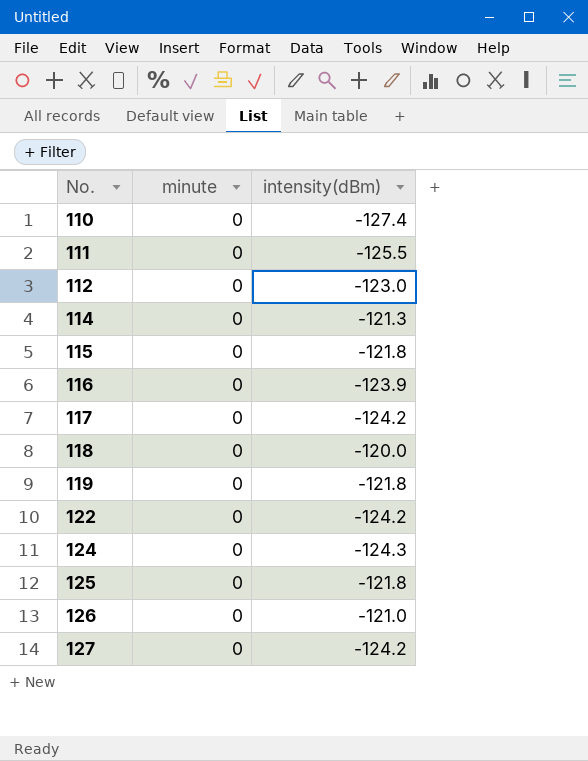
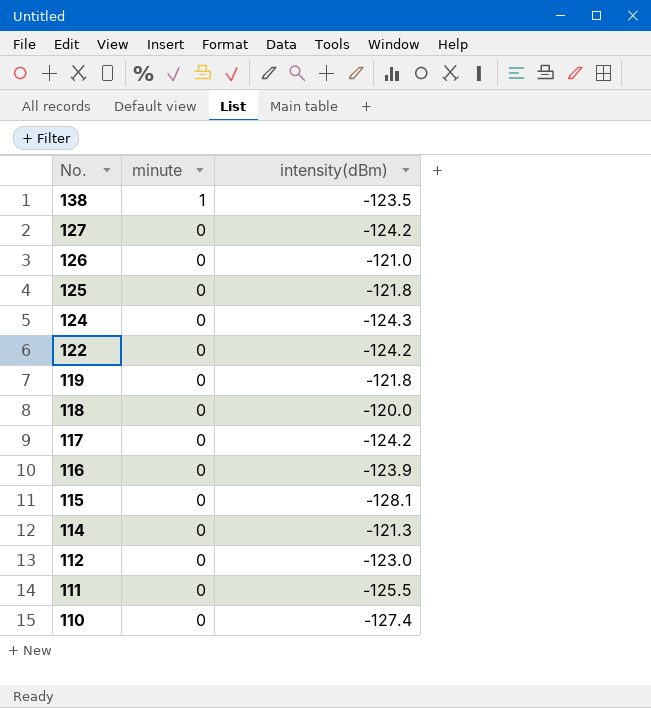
row order: No. ascending -> No. descending
row 138: none -> 1 | -123.5
115 | intensity(dBm): -121.8 -> -128.1

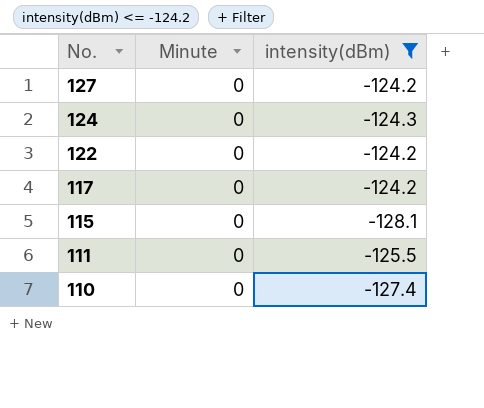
filter: none -> intensity(dBm) <= -124.2
column name: minute -> Minute

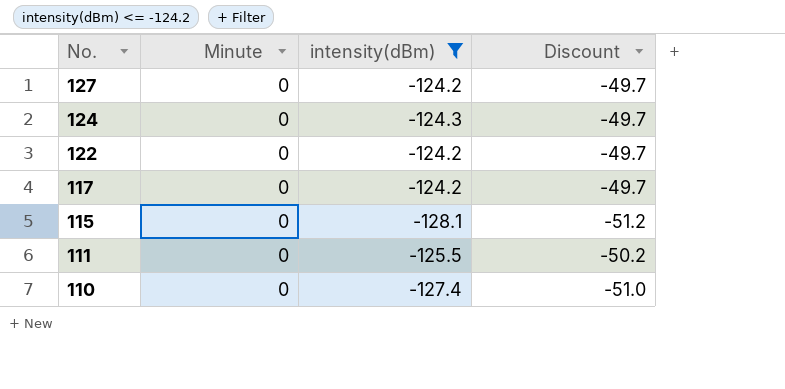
column Discount | formula: none -> [intensity(dBm)] * 0.4

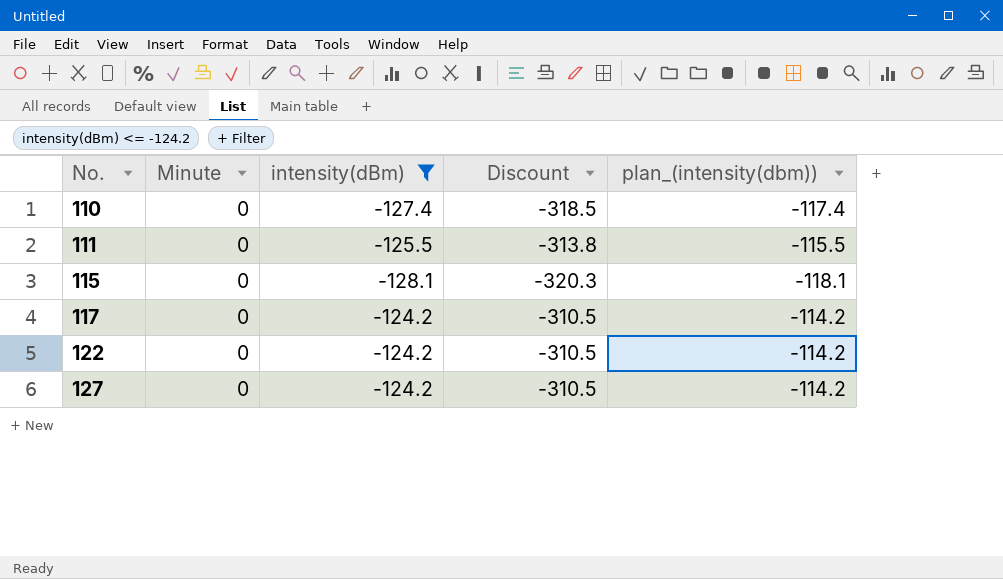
row order: No. descending -> No. ascending
column Discount | formula: [intensity(dBm)] * 0.4 -> [intensity(dBm)] * 2.5
column plan_(intensity(dbm)) | formula: none -> [intensity(dBm)] + 10
row 124: 0 | -124.3 | -49.7 -> none

